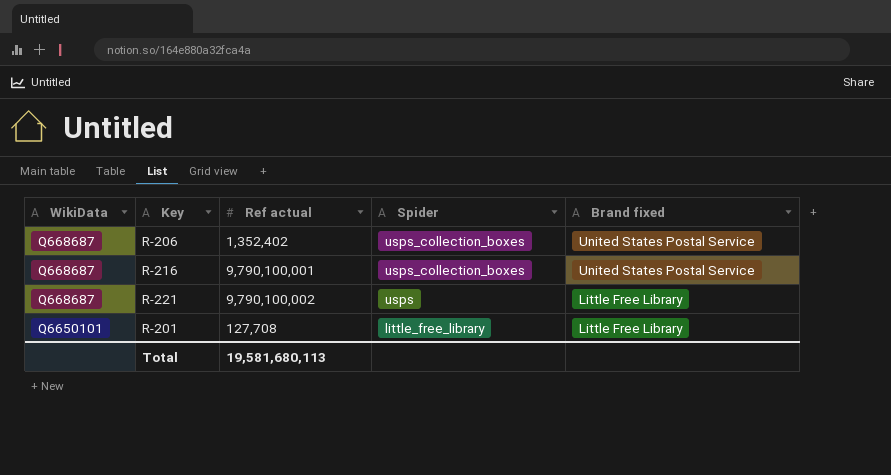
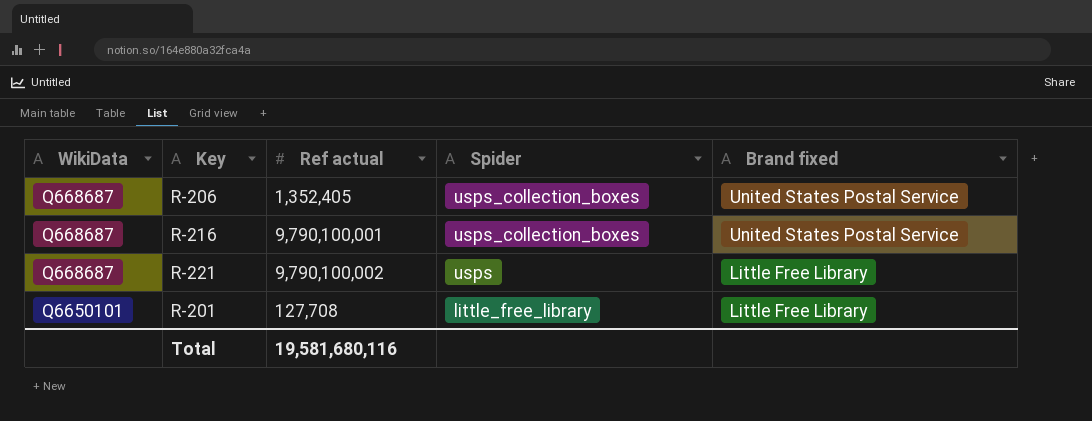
R-206 | Ref actual: 1,352,402 -> 1,352,405
Total | Ref actual: 19,581,680,113 -> 19,581,680,116

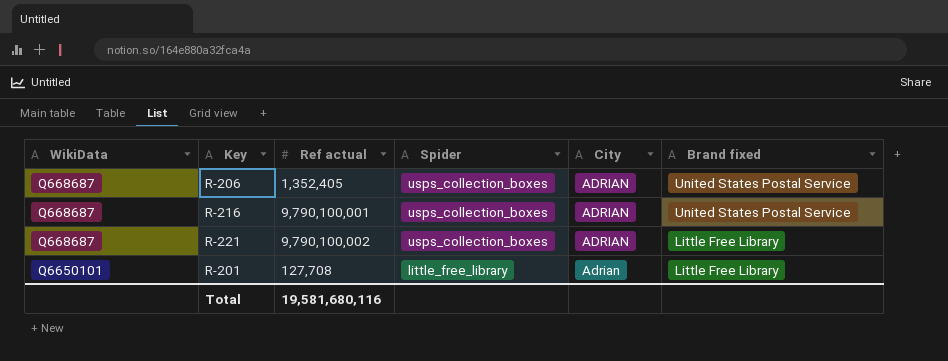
column City | position: none -> 5
R-221 | Spider: usps -> usps_collection_boxes

